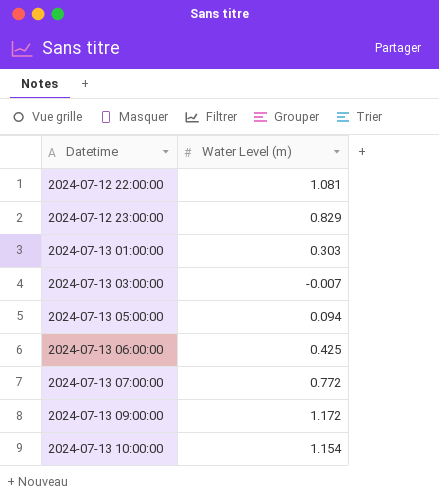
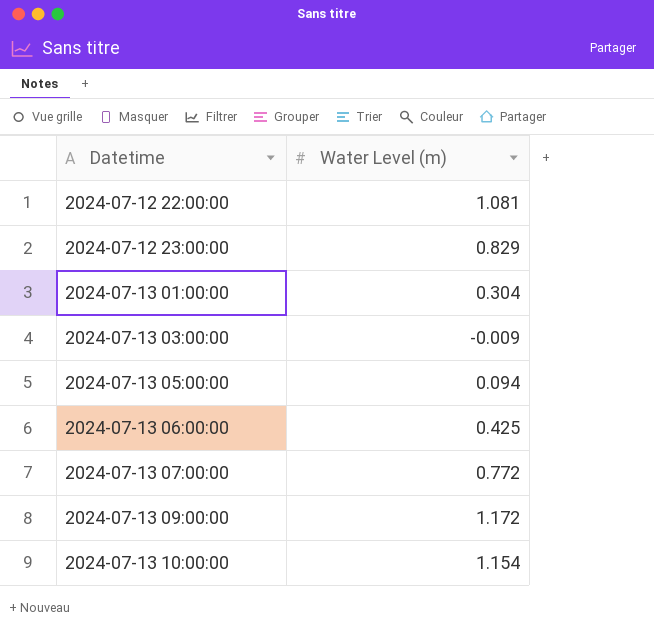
2024-07-13 01:00:00 | Water Level (m): 0.303 -> 0.304
2024-07-13 03:00:00 | Water Level (m): -0.007 -> -0.009

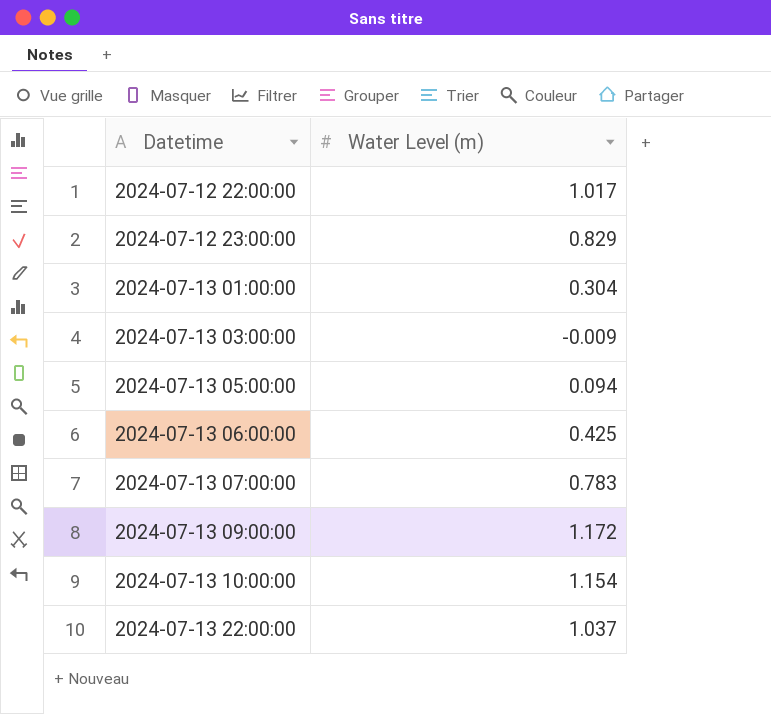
2024-07-12 22:00:00 | Water Level (m): 1.081 -> 1.017
2024-07-13 07:00:00 | Water Level (m): 0.772 -> 0.783
row 2024-07-13 22:00:00: none -> 1.037

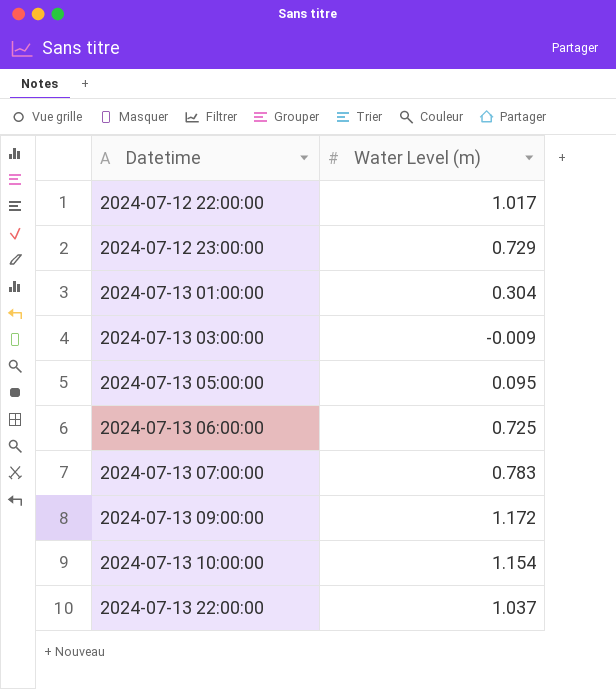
2024-07-12 23:00:00 | Water Level (m): 0.829 -> 0.729
2024-07-13 05:00:00 | Water Level (m): 0.094 -> 0.095
2024-07-13 06:00:00 | Water Level (m): 0.425 -> 0.725

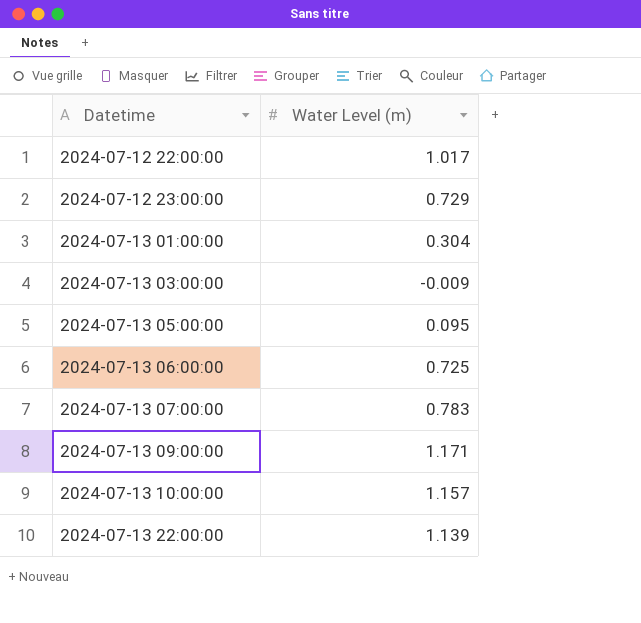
2024-07-13 09:00:00 | Water Level (m): 1.172 -> 1.171
2024-07-13 10:00:00 | Water Level (m): 1.154 -> 1.157
2024-07-13 22:00:00 | Water Level (m): 1.037 -> 1.139

